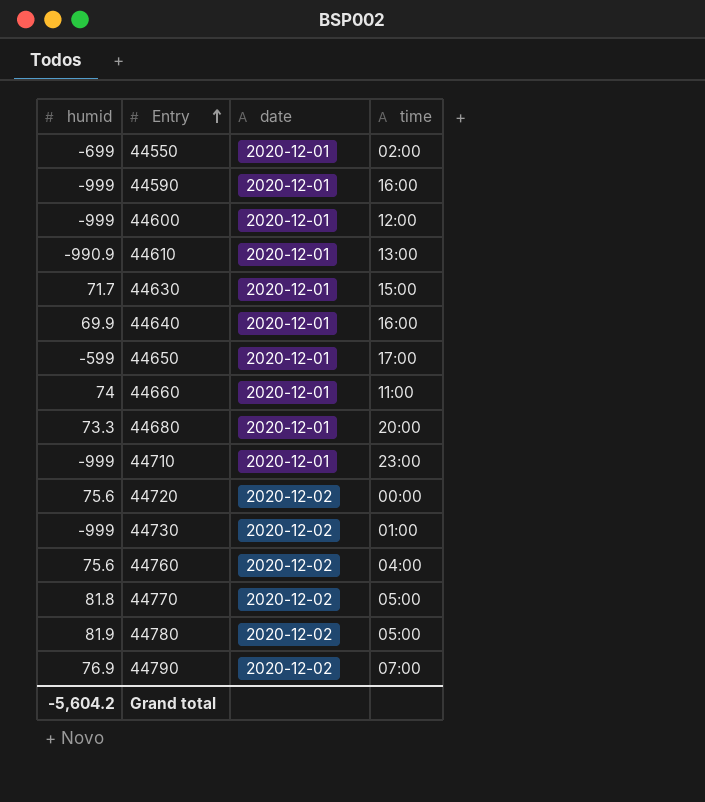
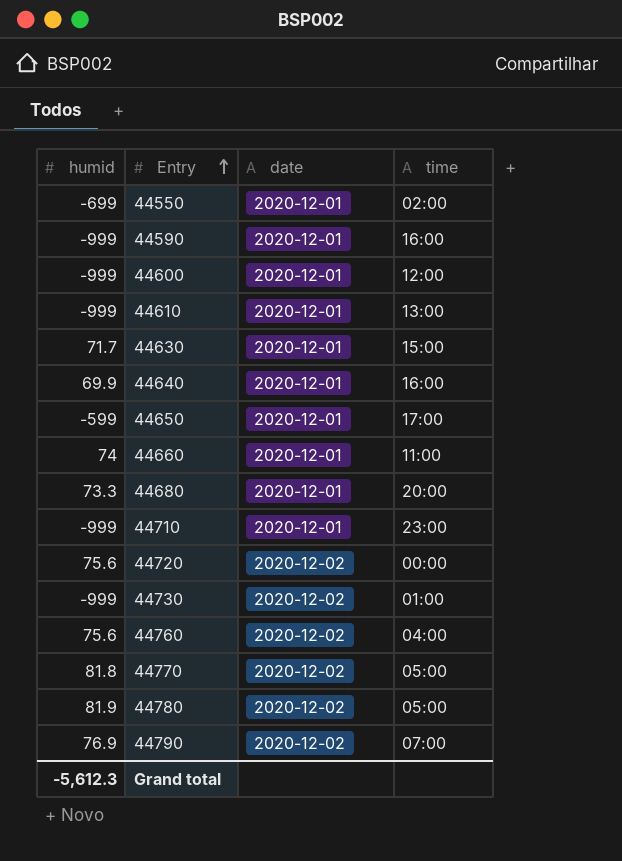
44610 | humid: -990.9 -> -999
Grand total | humid: -5,604.2 -> -5,612.3

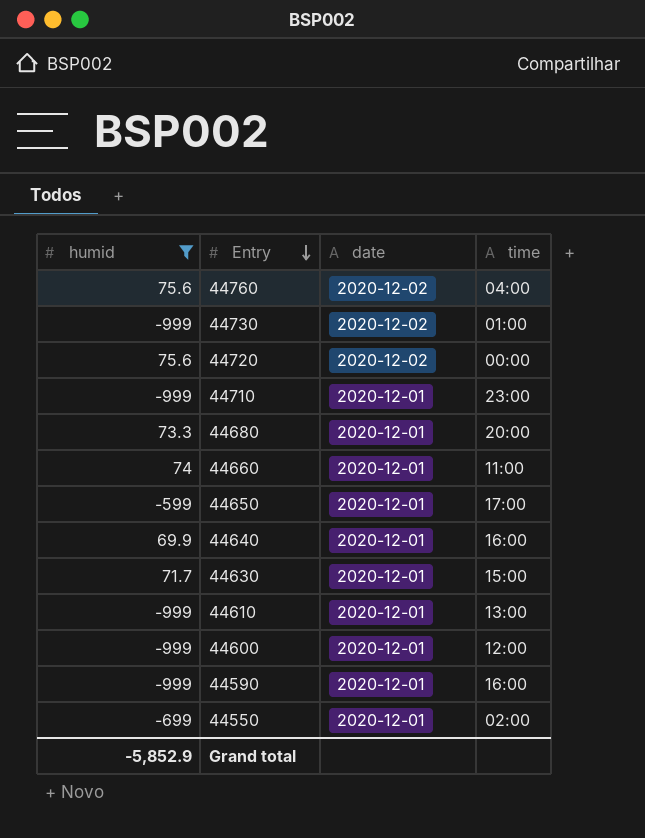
filter: none -> humid <= 75.6
row order: Entry ascending -> Entry descending
Grand total | humid: -5,612.3 -> -5,852.9

